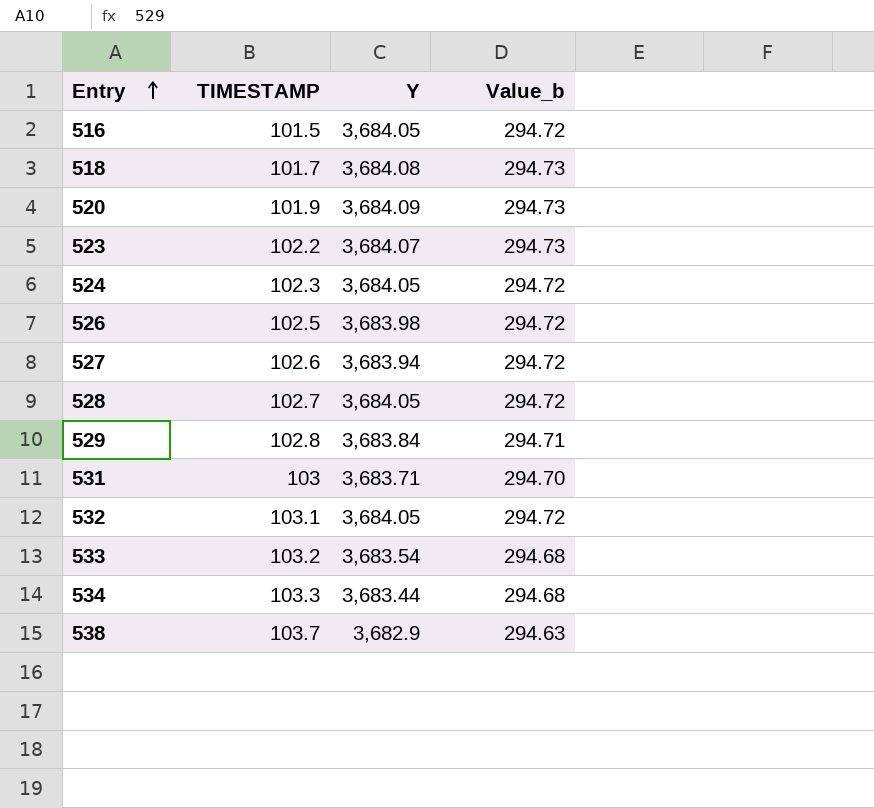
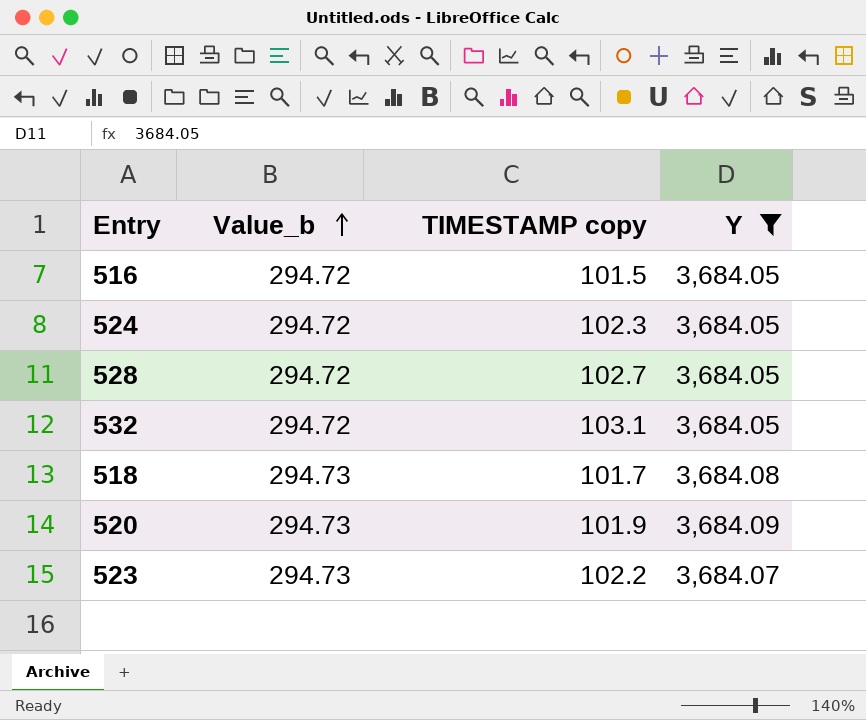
filter: none -> Y >= 3,684.05
row order: Entry ascending -> Value_b ascending
column Value_b | position: 4 -> 2
column name: TIMESTAMP -> TIMESTAMP copy

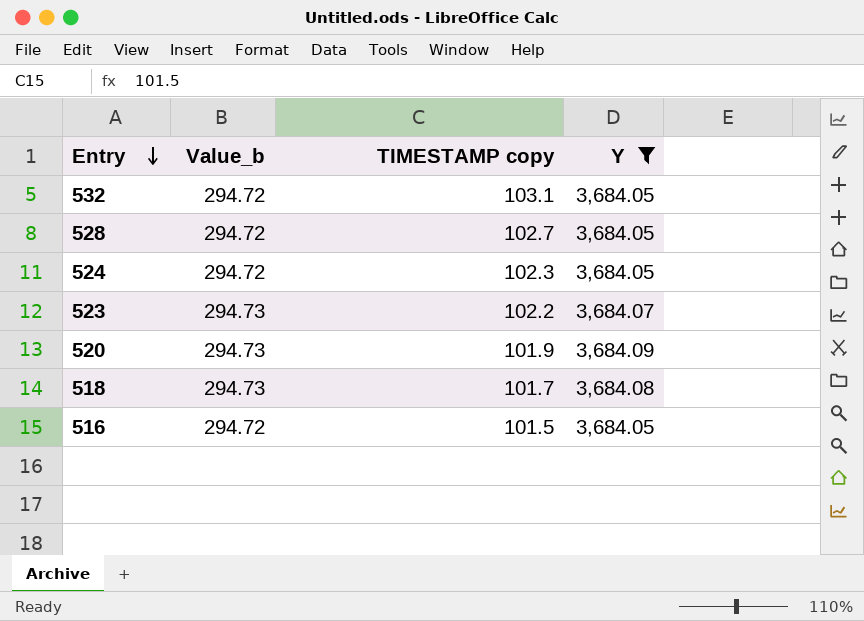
row order: Value_b ascending -> Entry descending

